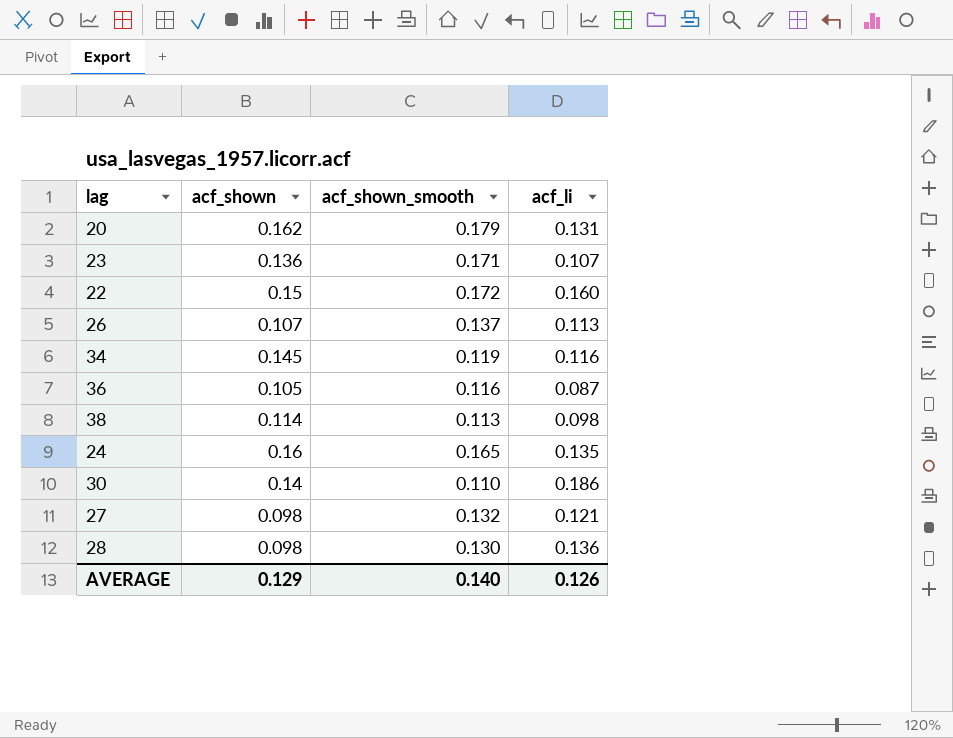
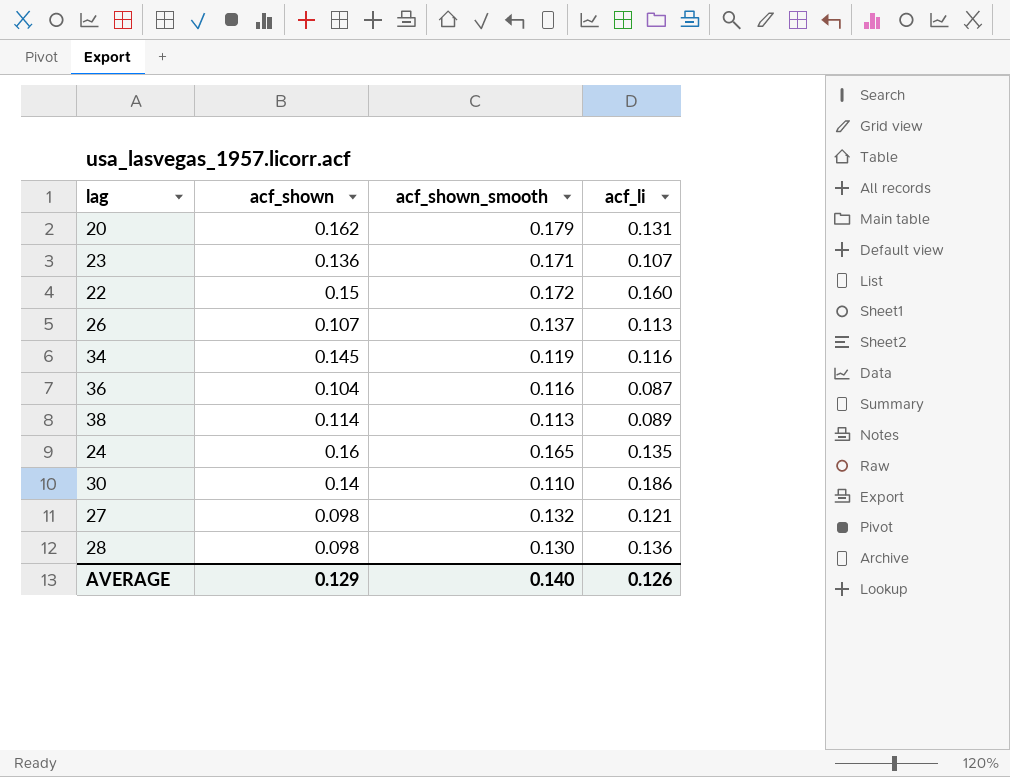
36 | acf_shown: 0.105 -> 0.104
38 | acf_li: 0.098 -> 0.089

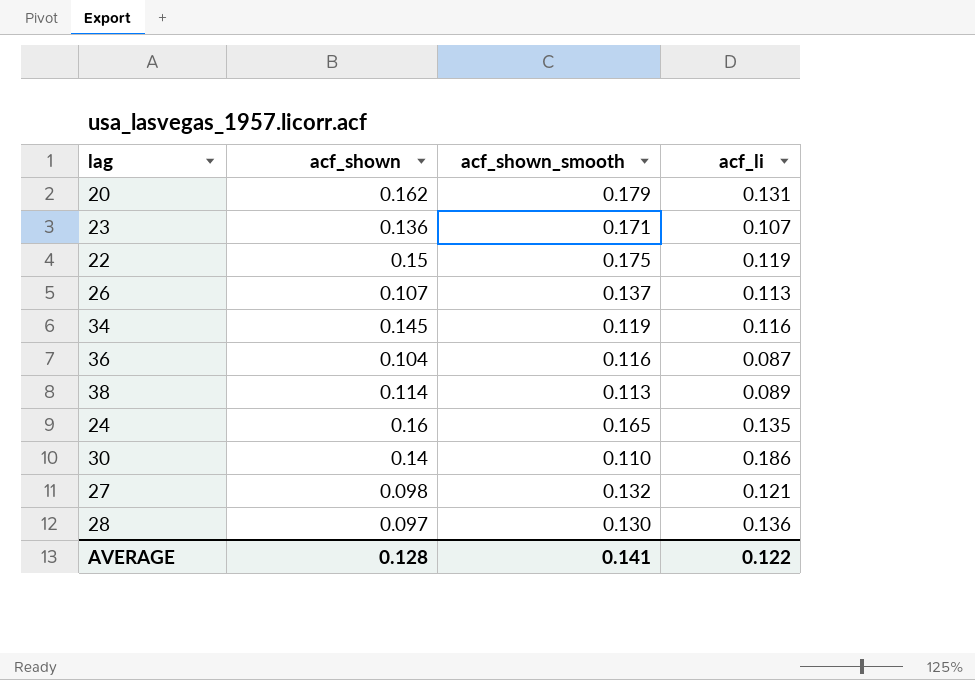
22 | acf_shown_smooth: 0.172 -> 0.175
22 | acf_li: 0.160 -> 0.119
28 | acf_shown: 0.098 -> 0.097
AVERAGE | acf_shown: 0.129 -> 0.128
AVERAGE | acf_shown_smooth: 0.140 -> 0.141
AVERAGE | acf_li: 0.126 -> 0.122

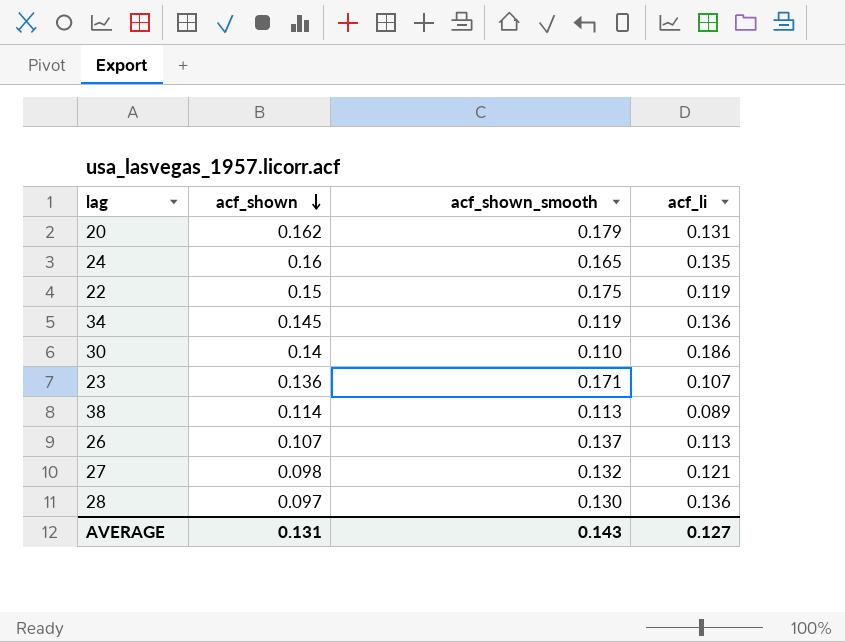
row order: none -> acf_shown descending
row 36: 0.104 | 0.116 | 0.087 -> none
34 | acf_li: 0.116 -> 0.136
AVERAGE | acf_shown: 0.128 -> 0.131
AVERAGE | acf_shown_smooth: 0.141 -> 0.143
AVERAGE | acf_li: 0.122 -> 0.127

